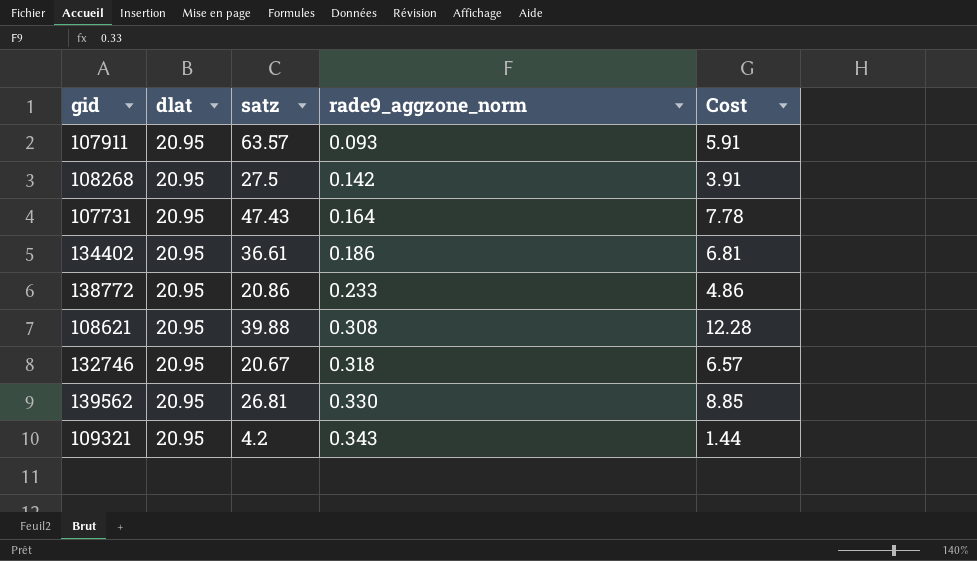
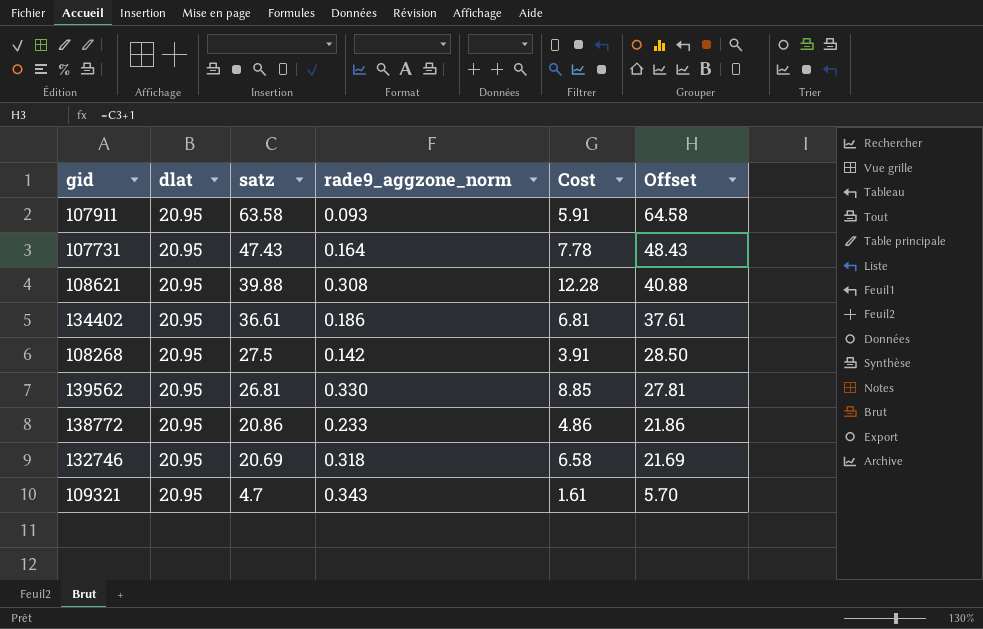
row order: rade9_aggzone_norm ascending -> satz descending
column Offset | formula: none -> [satz] + 1
107911 | satz: 63.57 -> 63.58
132746 | satz: 20.67 -> 20.69
132746 | Cost: 6.57 -> 6.58
109321 | satz: 4.2 -> 4.7
109321 | Cost: 1.44 -> 1.61

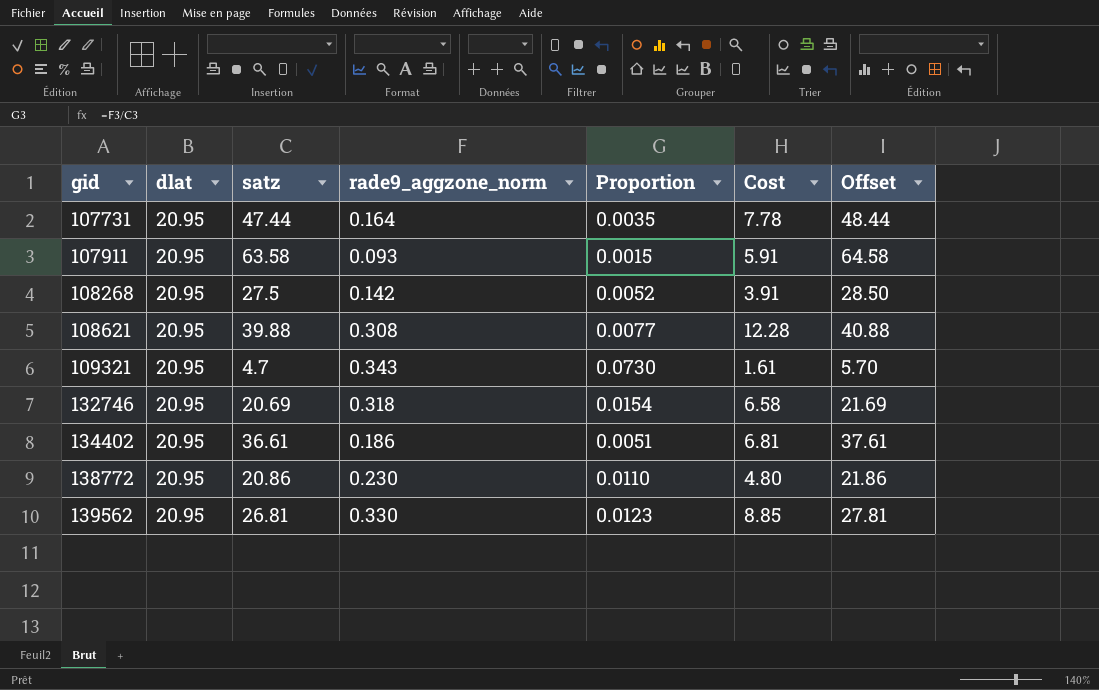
row order: satz descending -> gid ascending
column Proportion | formula: none -> [rade9_aggzone_norm] / [satz]
107731 | satz: 47.43 -> 47.44
107731 | Offset: 48.43 -> 48.44
138772 | rade9_aggzone_norm: 0.233 -> 0.230
138772 | Cost: 4.86 -> 4.80

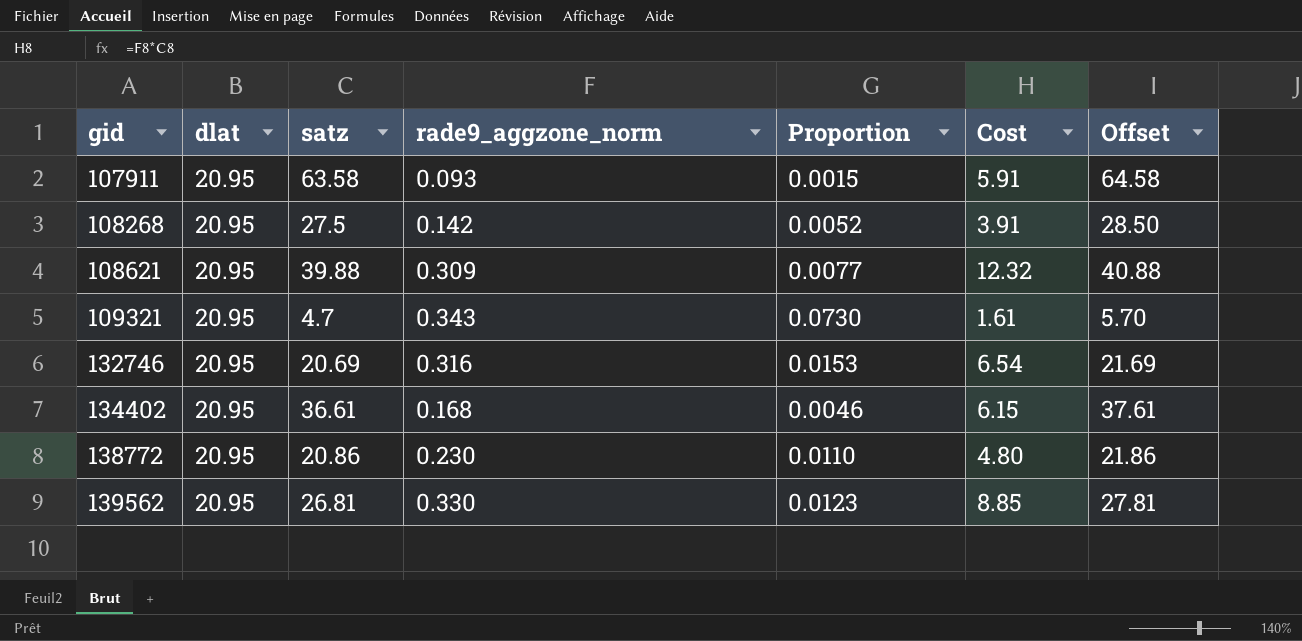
row 107731: 20.95 | 47.44 | 0.164 | 0.0035 | 7.78 | 48.44 -> none
108621 | rade9_aggzone_norm: 0.308 -> 0.309
108621 | Cost: 12.28 -> 12.32
132746 | rade9_aggzone_norm: 0.318 -> 0.316
132746 | Proportion: 0.0154 -> 0.0153
132746 | Cost: 6.58 -> 6.54
134402 | rade9_aggzone_norm: 0.186 -> 0.168
134402 | Proportion: 0.0051 -> 0.0046
134402 | Cost: 6.81 -> 6.15

